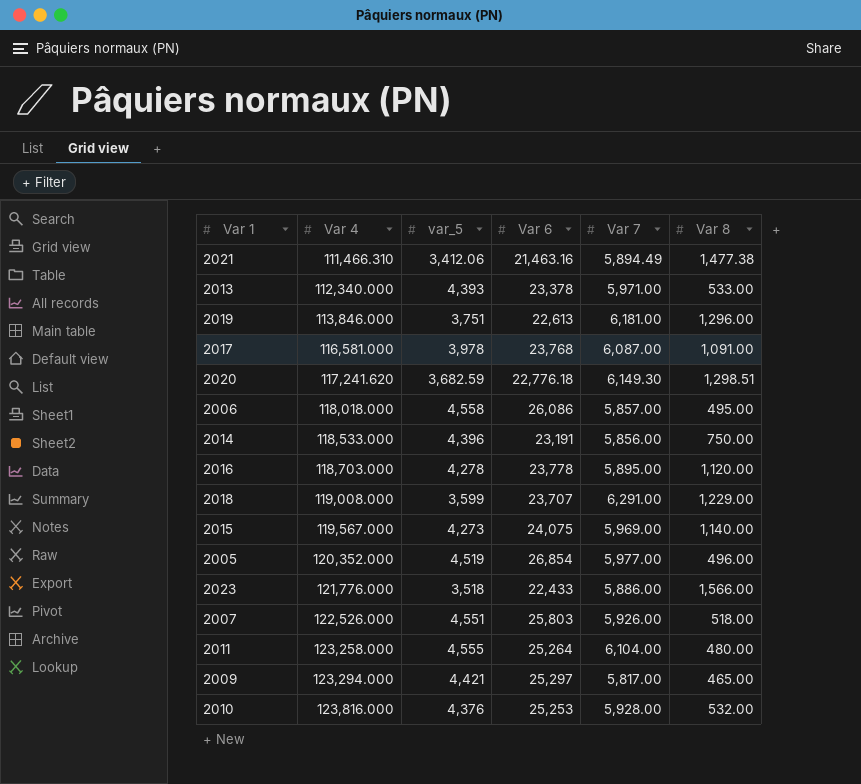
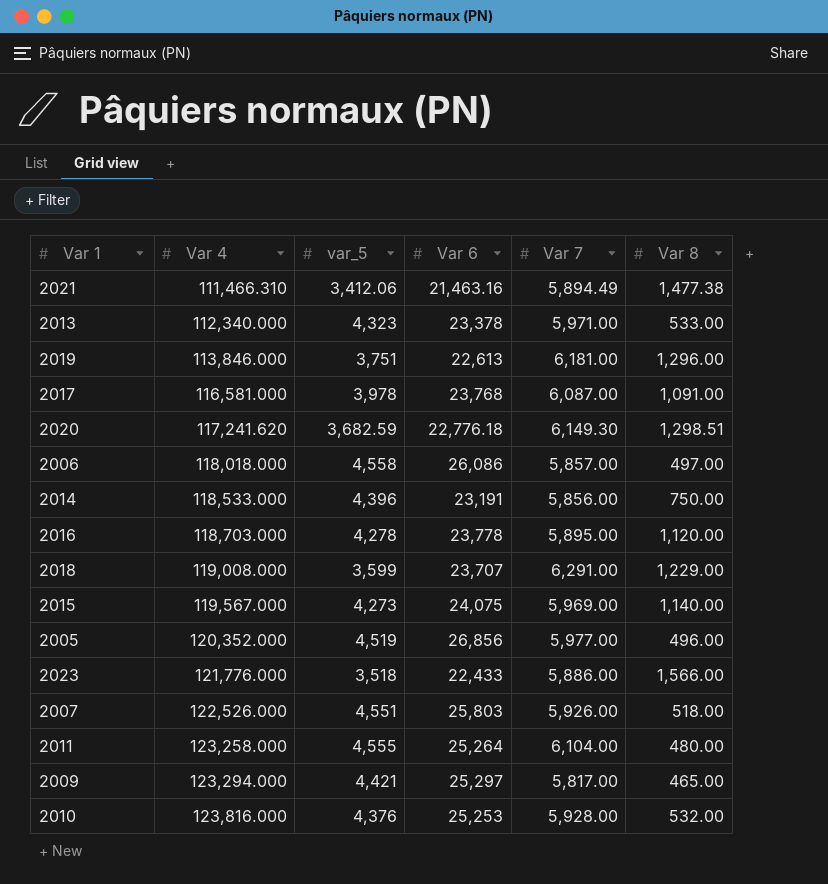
2013 | var_5: 4,393 -> 4,323
2006 | Var 8: 495.00 -> 497.00
2005 | Var 6: 26,854 -> 26,856

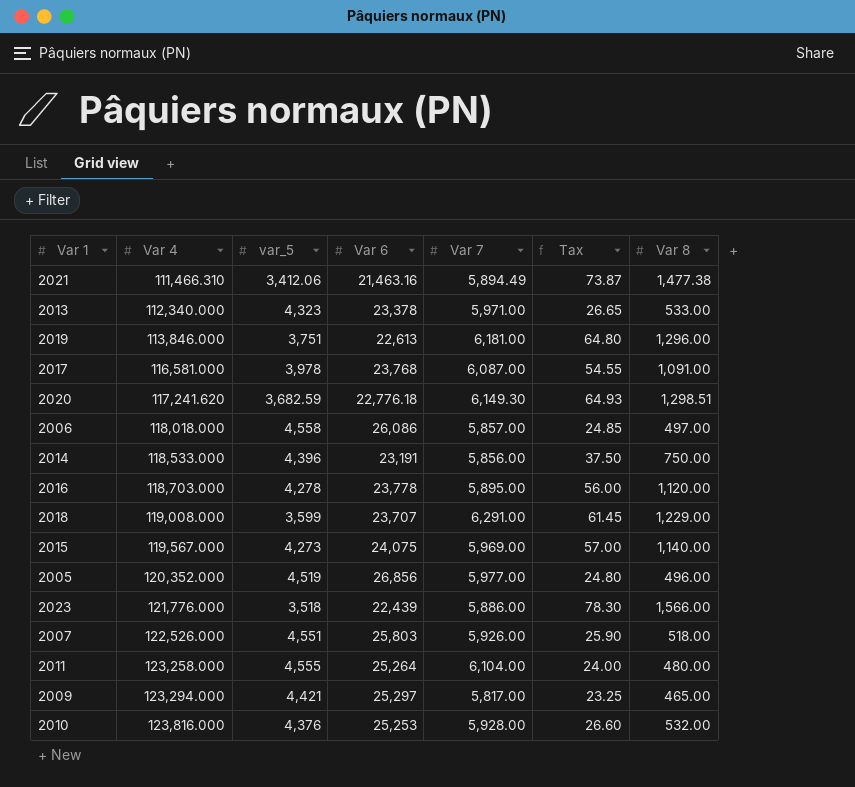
column Tax | formula: none -> [Var 8] * 0.05
2023 | Var 6: 22,433 -> 22,439

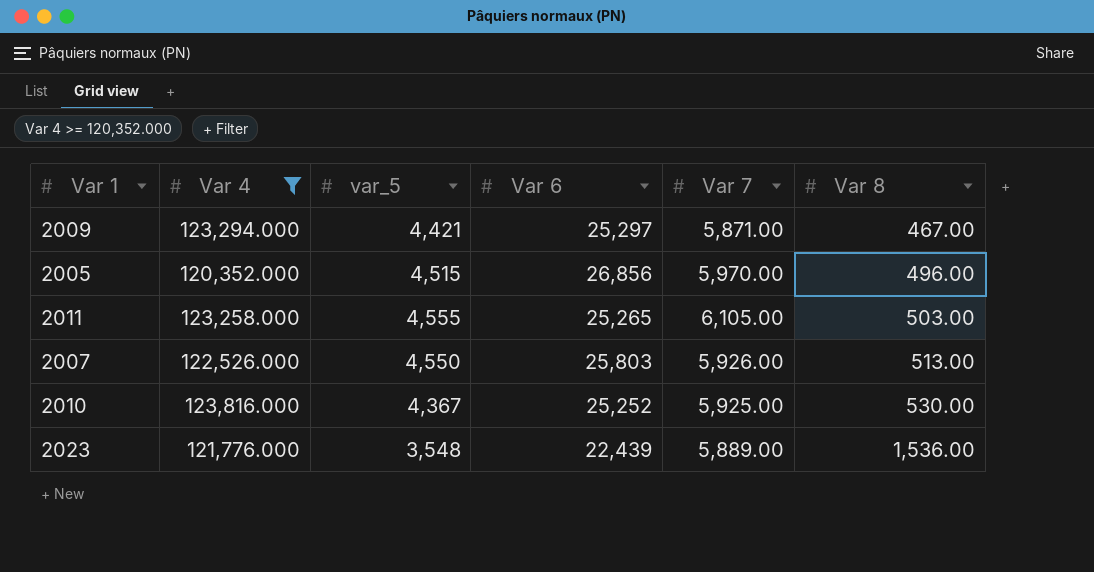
filter: none -> Var 4 >= 120,352.000
row order: Var 4 ascending -> Var 8 ascending
column Tax | formula: [Var 8] * 0.05 -> none
2009 | Var 7: 5,817.00 -> 5,871.00
2009 | Var 8: 465.00 -> 467.00
2005 | var_5: 4,519 -> 4,515
2005 | Var 7: 5,977.00 -> 5,970.00
2011 | Var 6: 25,264 -> 25,265
2011 | Var 7: 6,104.00 -> 6,105.00
2011 | Var 8: 480.00 -> 503.00
2007 | var_5: 4,551 -> 4,550
2007 | Var 8: 518.00 -> 513.00
2010 | var_5: 4,376 -> 4,367
2010 | Var 6: 25,253 -> 25,252
2010 | Var 7: 5,928.00 -> 5,925.00
2010 | Var 8: 532.00 -> 530.00
2023 | var_5: 3,518 -> 3,548
2023 | Var 7: 5,886.00 -> 5,889.00
2023 | Var 8: 1,566.00 -> 1,536.00

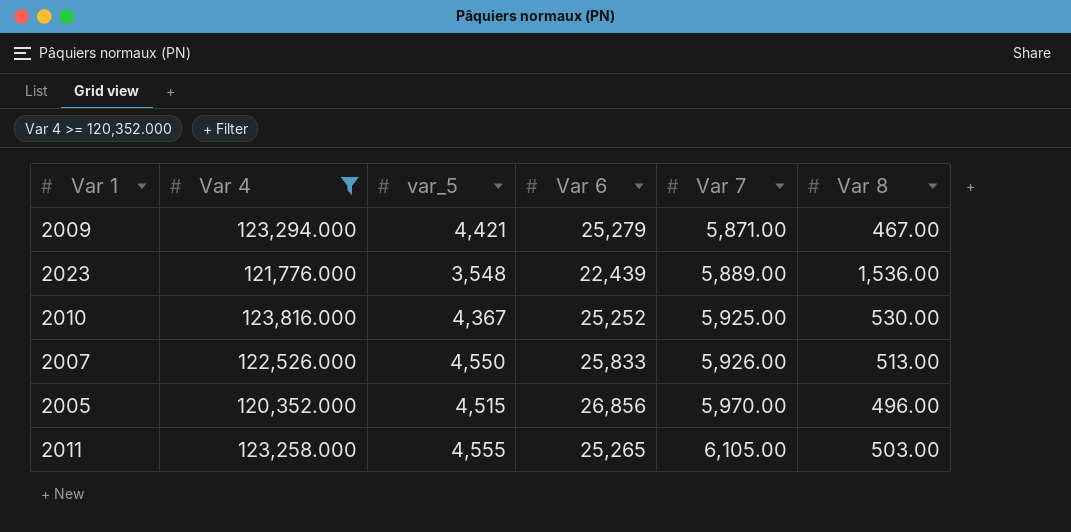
row order: Var 8 ascending -> Var 7 ascending
2009 | Var 6: 25,297 -> 25,279
2007 | Var 6: 25,803 -> 25,833

